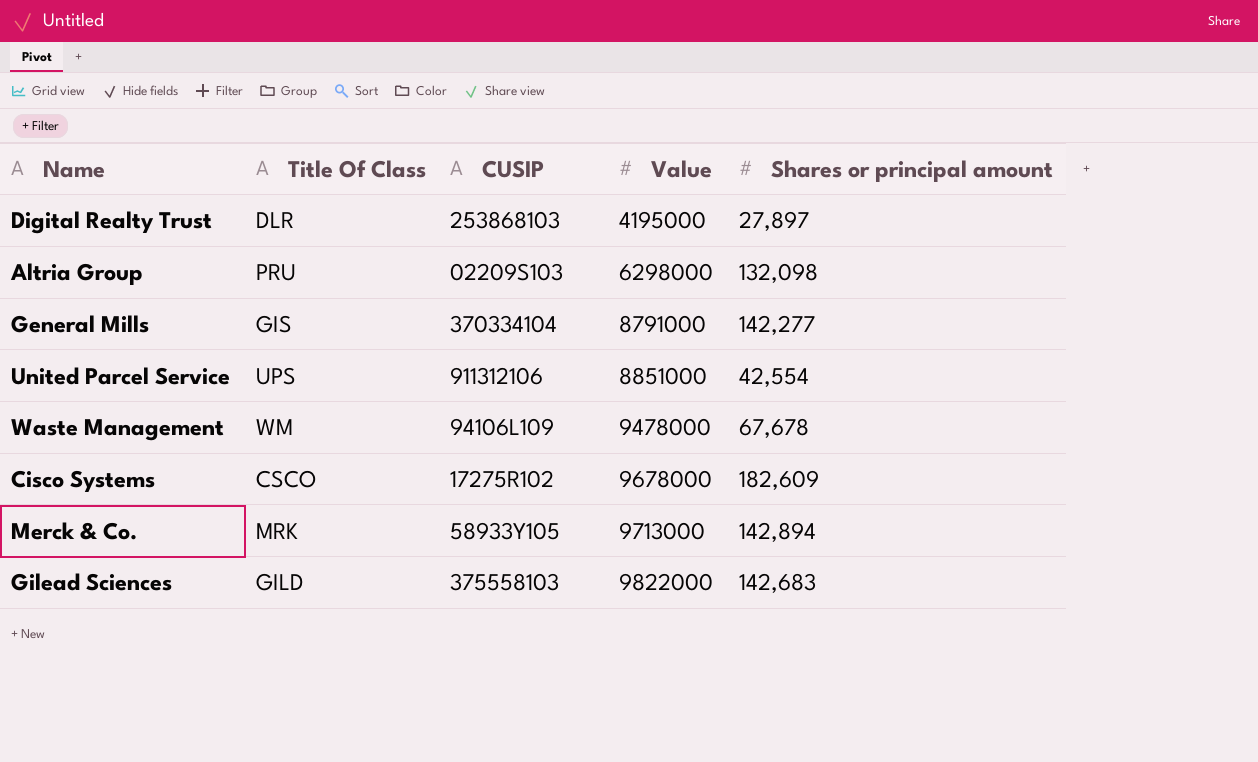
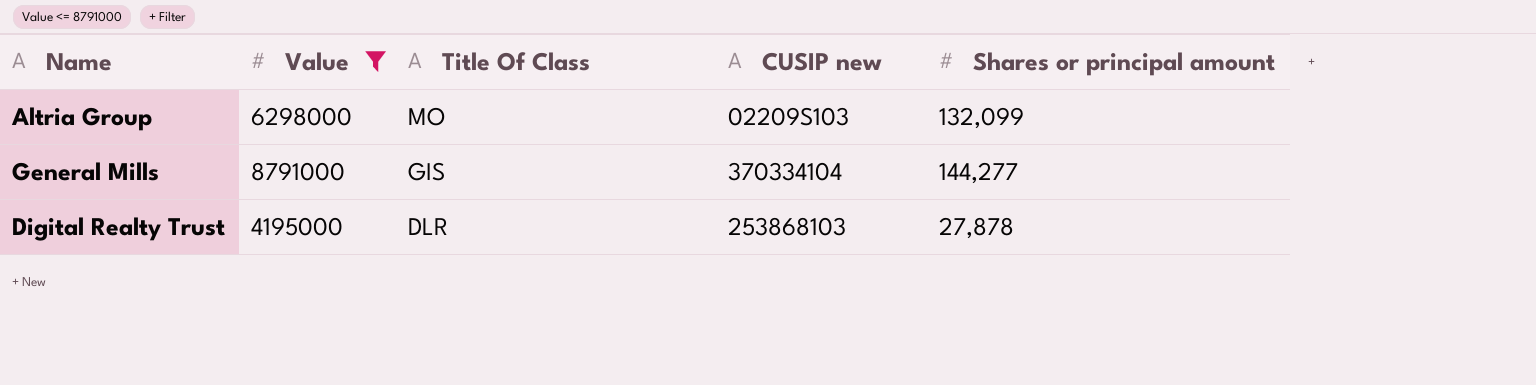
filter: none -> Value <= 8791000
row order: Value ascending -> Title Of Class descending
column Value | position: 4 -> 2
column name: CUSIP -> CUSIP new
Altria Group | Title Of Class: PRU -> MO
Altria Group | Shares or principal amount: 132,098 -> 132,099
General Mills | Shares or principal amount: 142,277 -> 144,277
Digital Realty Trust | Shares or principal amount: 27,897 -> 27,878

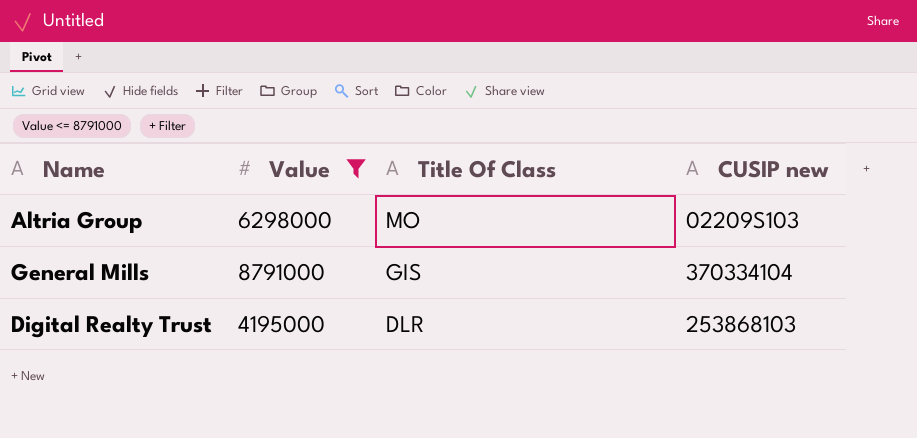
column Shares or principal amount | position: 5 -> none

